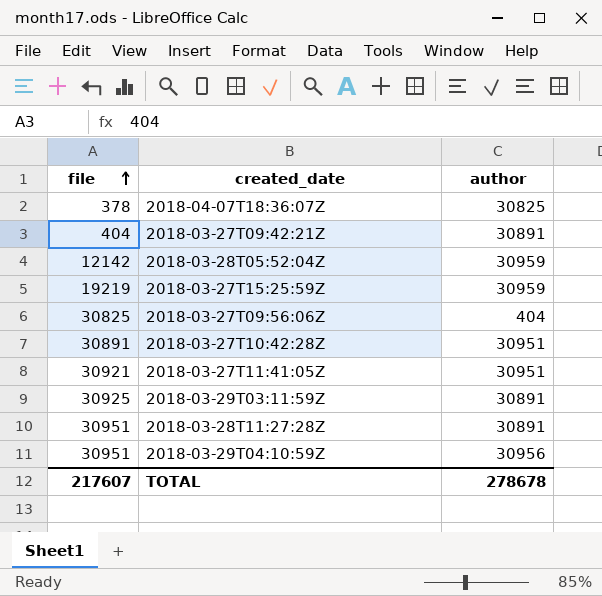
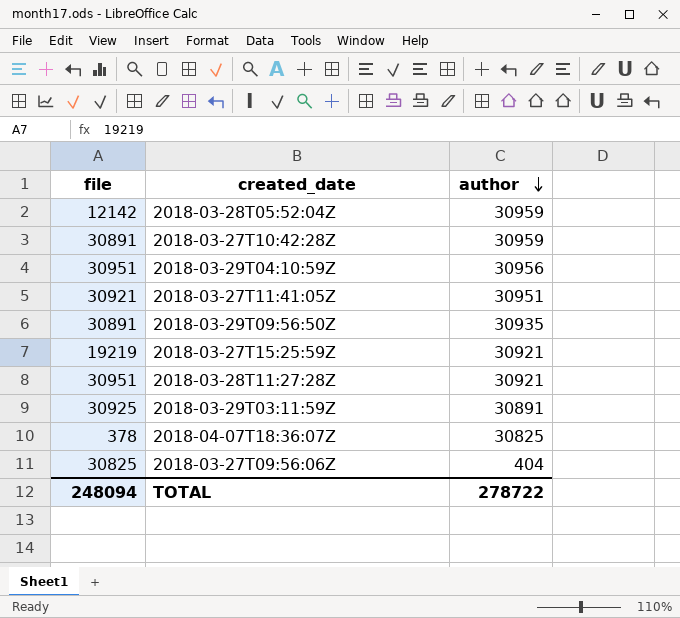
row order: file ascending -> author descending
row 2018-03-27T09:42:21Z: 404 | 30891 -> none
2018-03-27T10:42:28Z | author: 30951 -> 30959
row 2018-03-29T09:56:50Z: none -> 30891 | 30935
2018-03-27T15:25:59Z | author: 30959 -> 30921
2018-03-28T11:27:28Z | author: 30891 -> 30921
TOTAL | file: 217607 -> 248094
TOTAL | author: 278678 -> 278722

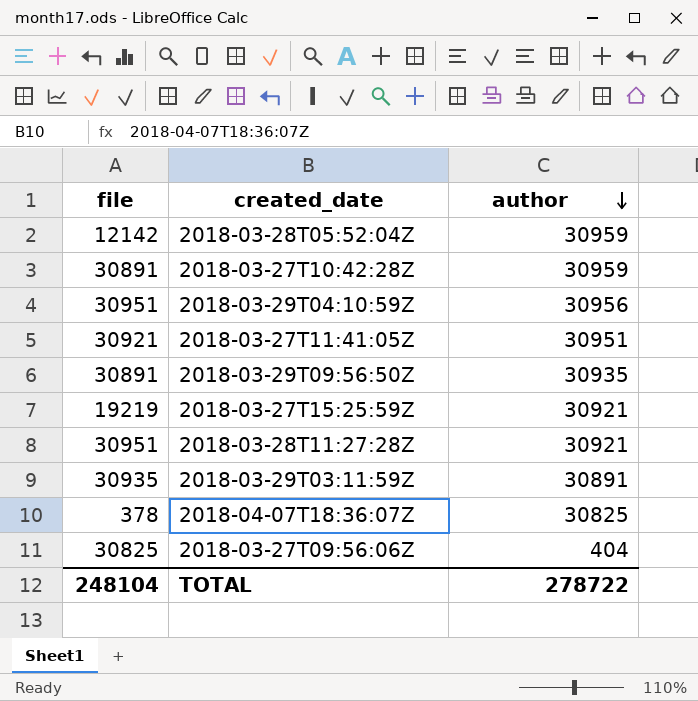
2018-03-29T03:11:59Z | file: 30925 -> 30935
TOTAL | file: 248094 -> 248104

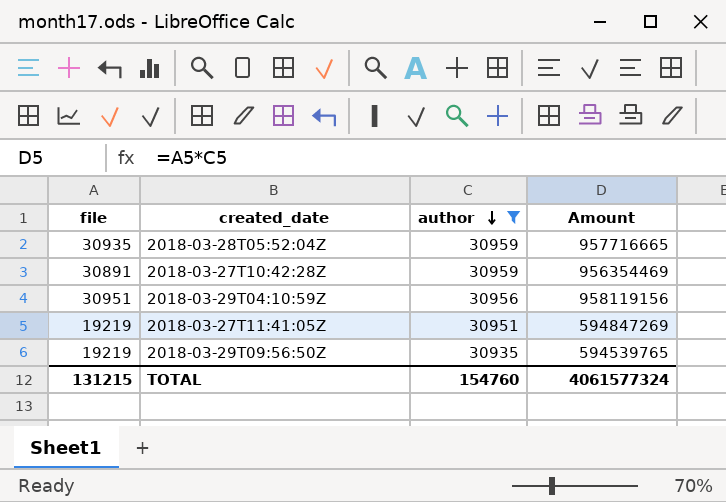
filter: none -> author >= 30935
column Amount | formula: none -> [file] * [author]
2018-03-28T05:52:04Z | file: 12142 -> 30935
2018-03-27T11:41:05Z | file: 30921 -> 19219
2018-03-29T09:56:50Z | file: 30891 -> 19219
TOTAL | file: 248104 -> 131215
TOTAL | author: 278722 -> 154760

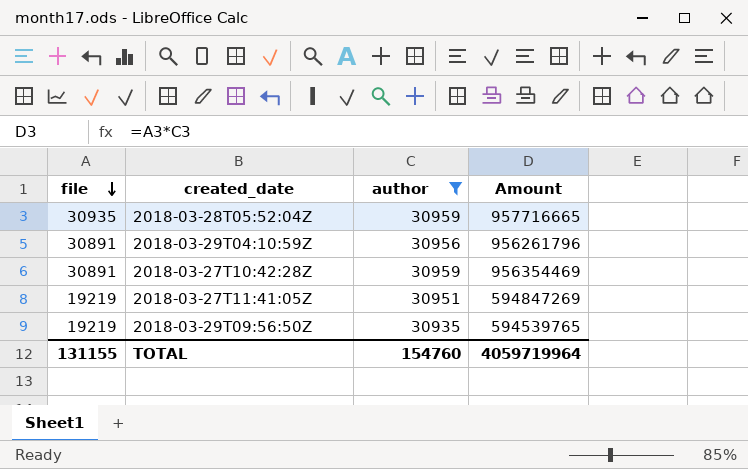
row order: author descending -> file descending
2018-03-29T04:10:59Z | file: 30951 -> 30891
2018-03-29T04:10:59Z | Amount: 958119156 -> 956261796
TOTAL | file: 131215 -> 131155
TOTAL | Amount: 4061577324 -> 4059719964

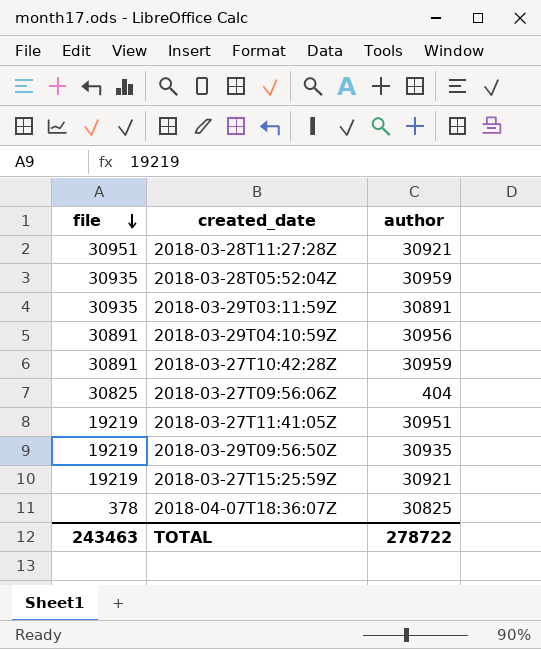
filter: author >= 30935 -> none
column Amount | formula: [file] * [author] -> none
TOTAL | file: 131155 -> 243463
TOTAL | author: 154760 -> 278722

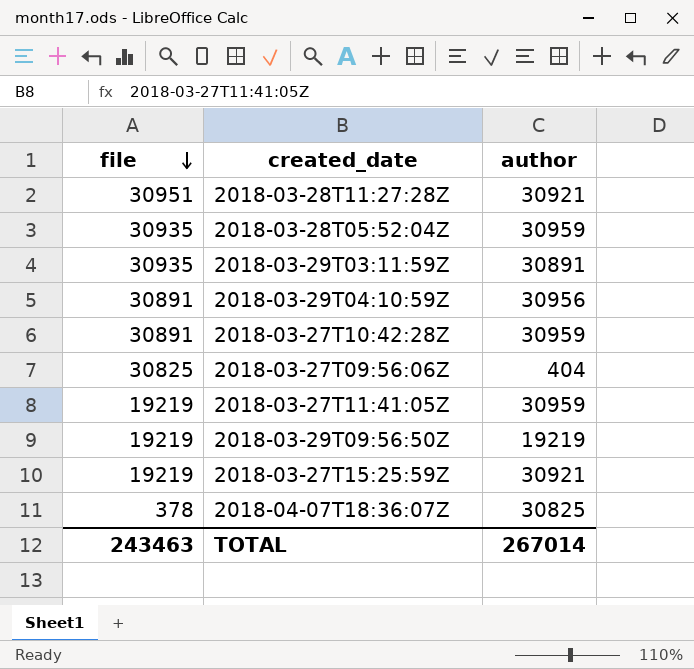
2018-03-27T11:41:05Z | author: 30951 -> 30959
2018-03-29T09:56:50Z | author: 30935 -> 19219
TOTAL | author: 278722 -> 267014

